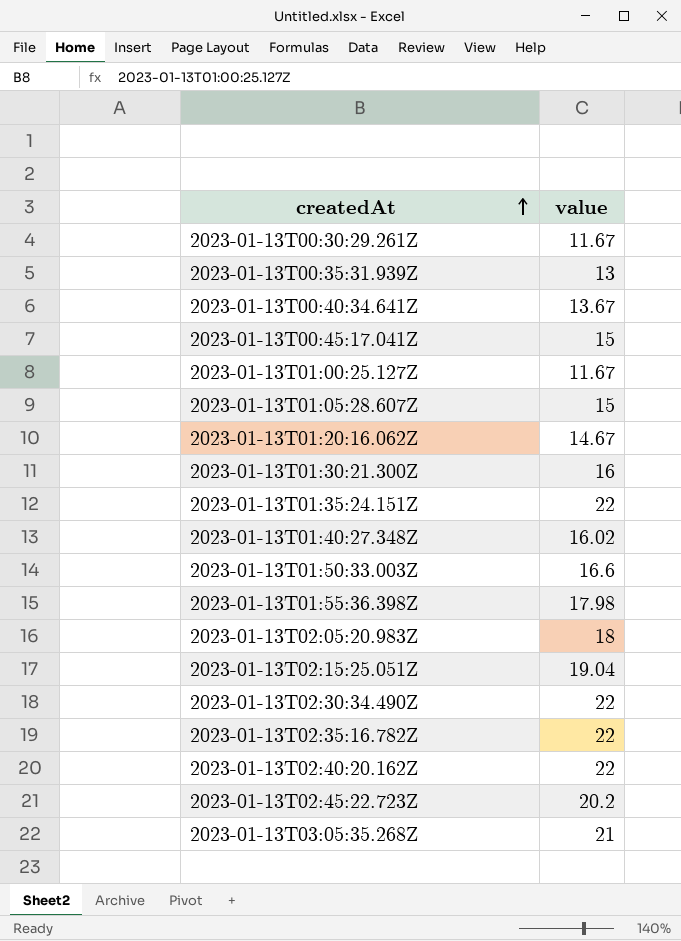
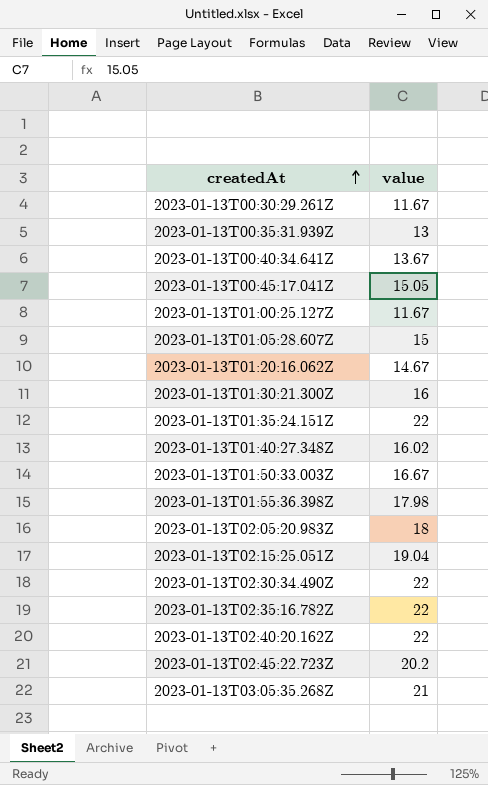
2023-01-13T00:45:17.041Z | value: 15 -> 15.05
2023-01-13T01:50:33.003Z | value: 16.6 -> 16.67

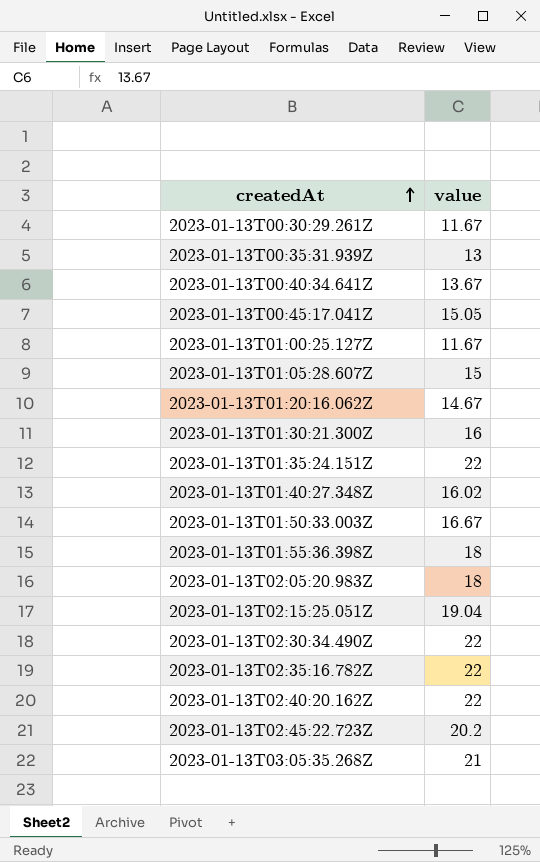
2023-01-13T01:55:36.398Z | value: 17.98 -> 18

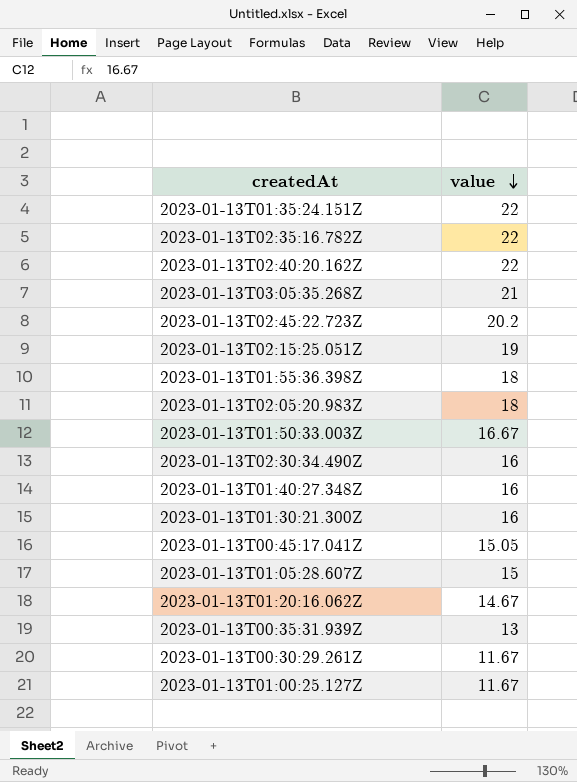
row order: createdAt ascending -> value descending
row 2023-01-13T00:40:34.641Z: 13.67 -> none
2023-01-13T02:15:25.051Z | value: 19.04 -> 19
2023-01-13T02:30:34.490Z | value: 22 -> 16
2023-01-13T01:40:27.348Z | value: 16.02 -> 16

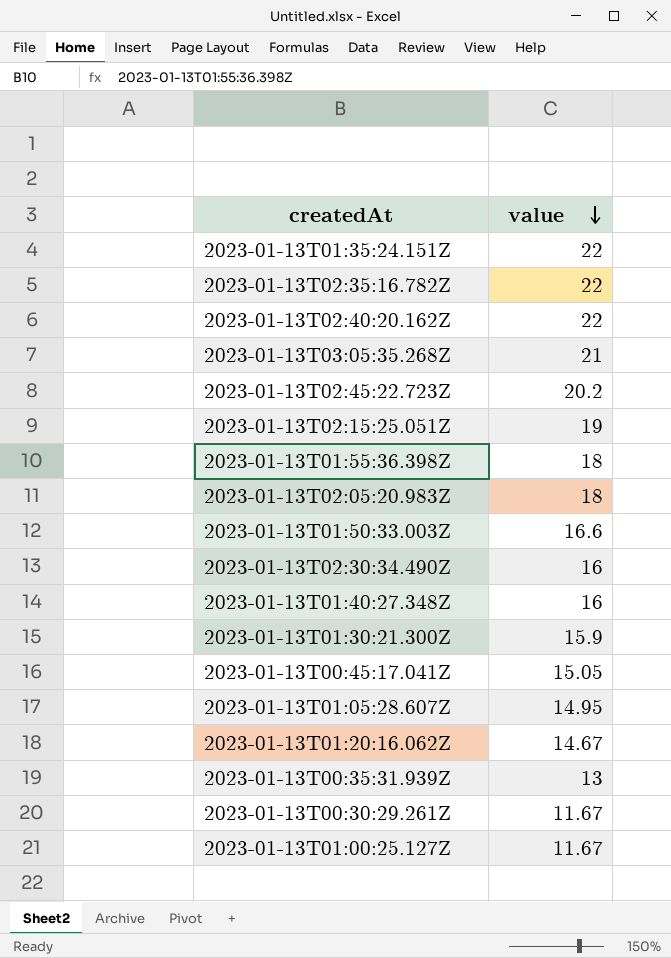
2023-01-13T01:50:33.003Z | value: 16.67 -> 16.6
2023-01-13T01:30:21.300Z | value: 16 -> 15.9
2023-01-13T01:05:28.607Z | value: 15 -> 14.95

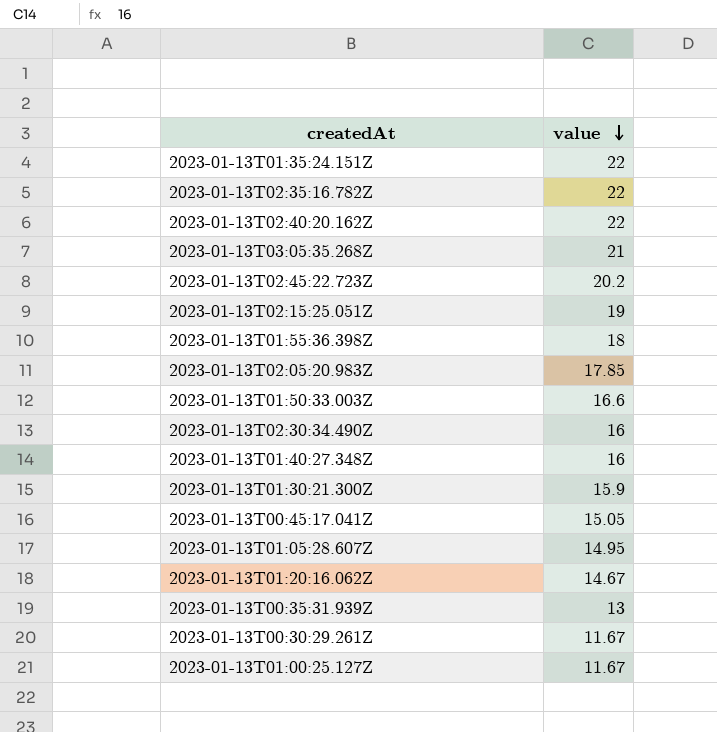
2023-01-13T02:05:20.983Z | value: 18 -> 17.85

